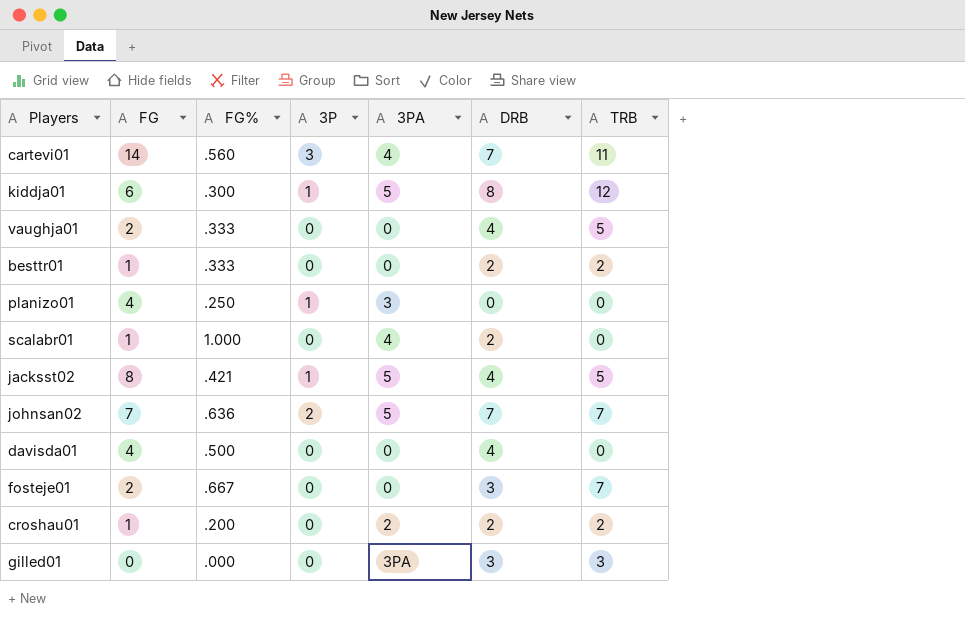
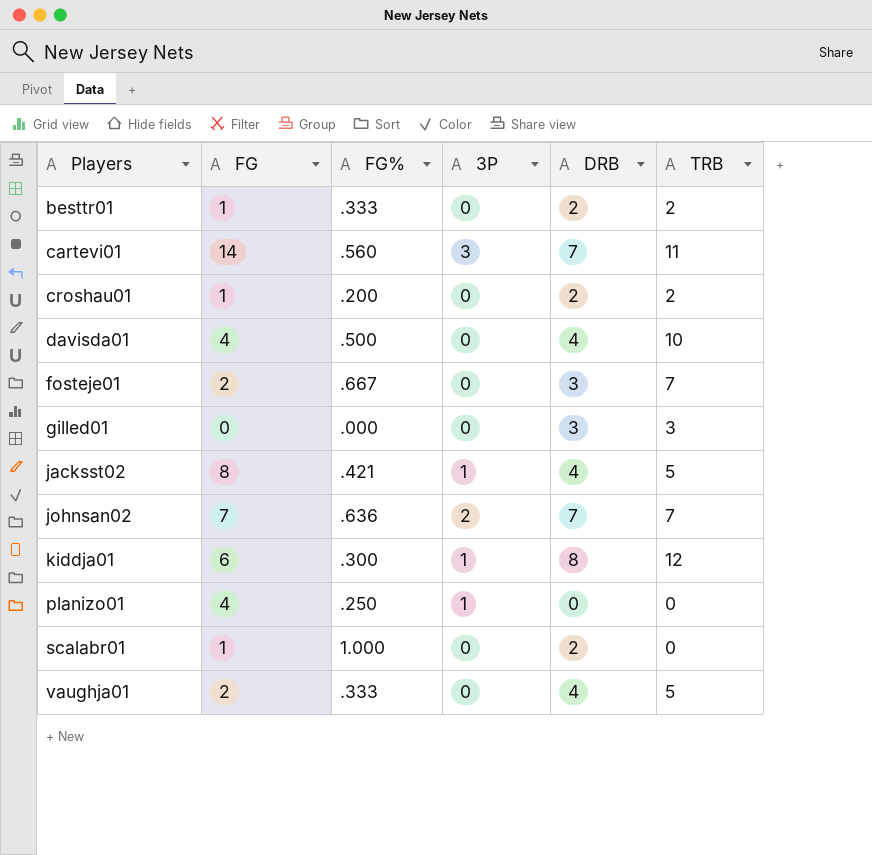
row order: none -> Players ascending
column 3PA | position: 5 -> none
davisda01 | TRB: 0 -> 10

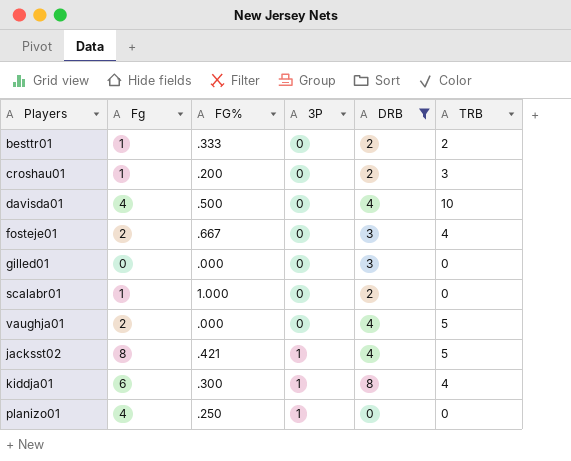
filter: none -> DRB != 7
row order: Players ascending -> 3P ascending
column name: FG -> Fg
croshau01 | TRB: 2 -> 3
fosteje01 | TRB: 7 -> 4
gilled01 | TRB: 3 -> 0
vaughja01 | FG%: .333 -> .000
kiddja01 | TRB: 12 -> 4

